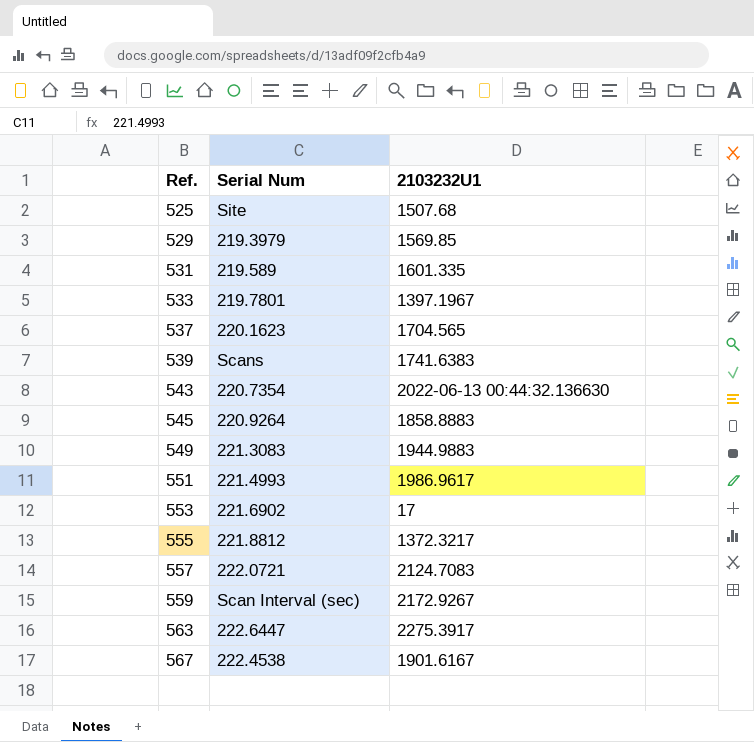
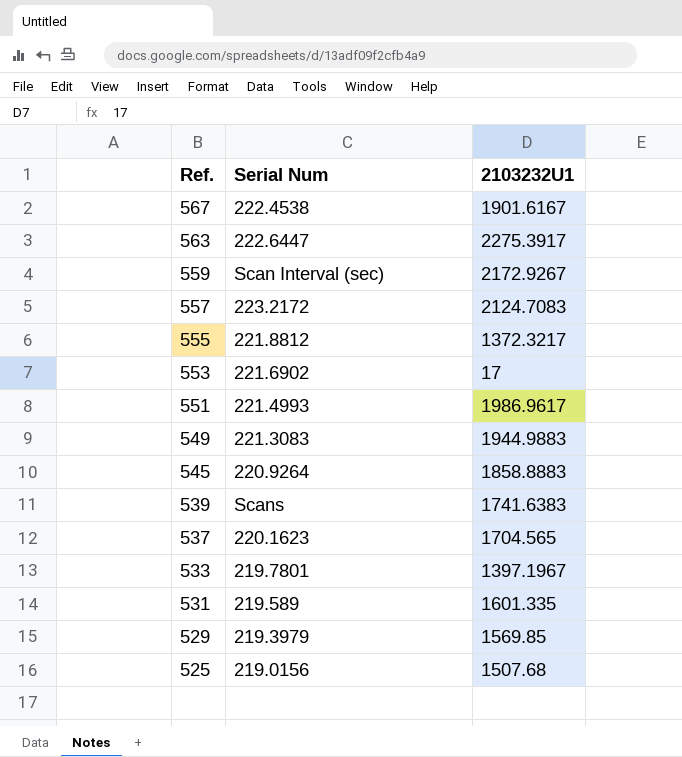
row order: Ref. ascending -> Ref. descending
row 543: 220.7354 | 2022-06-13 00:44:32.136630 -> none
557 | Serial Num: 222.0721 -> 223.2172
525 | Serial Num: Site -> 219.0156

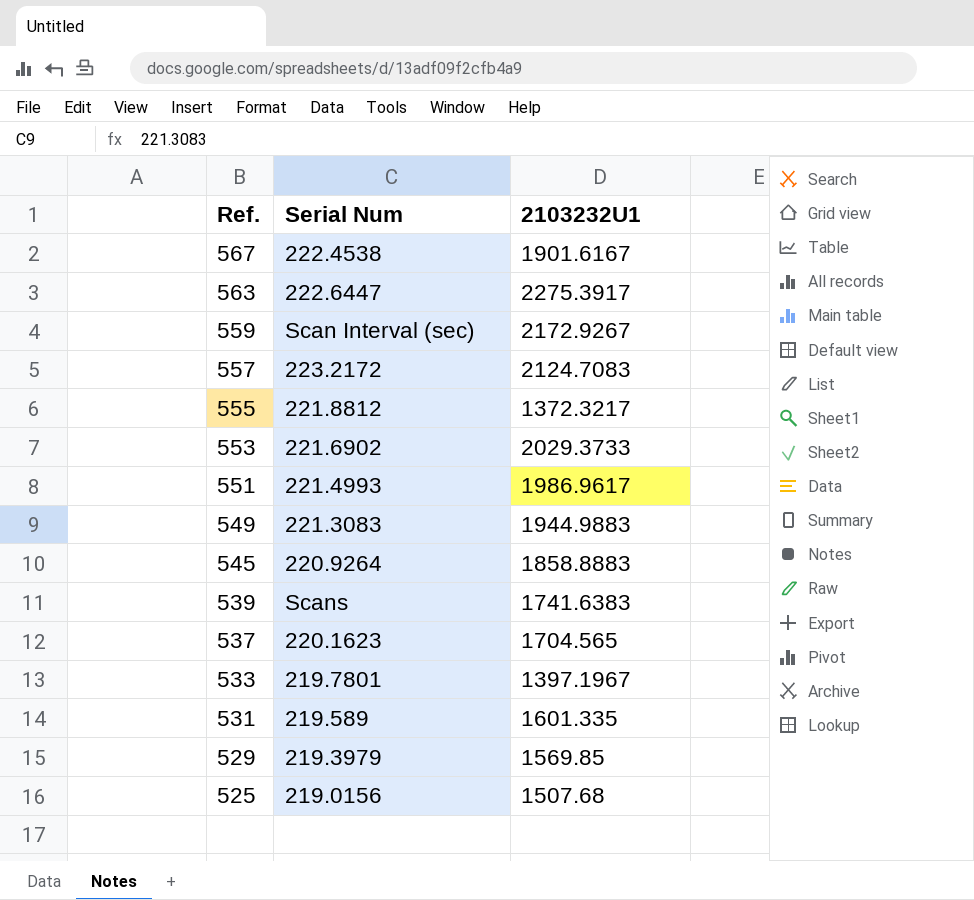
553 | 2103232U1: 17 -> 2029.3733

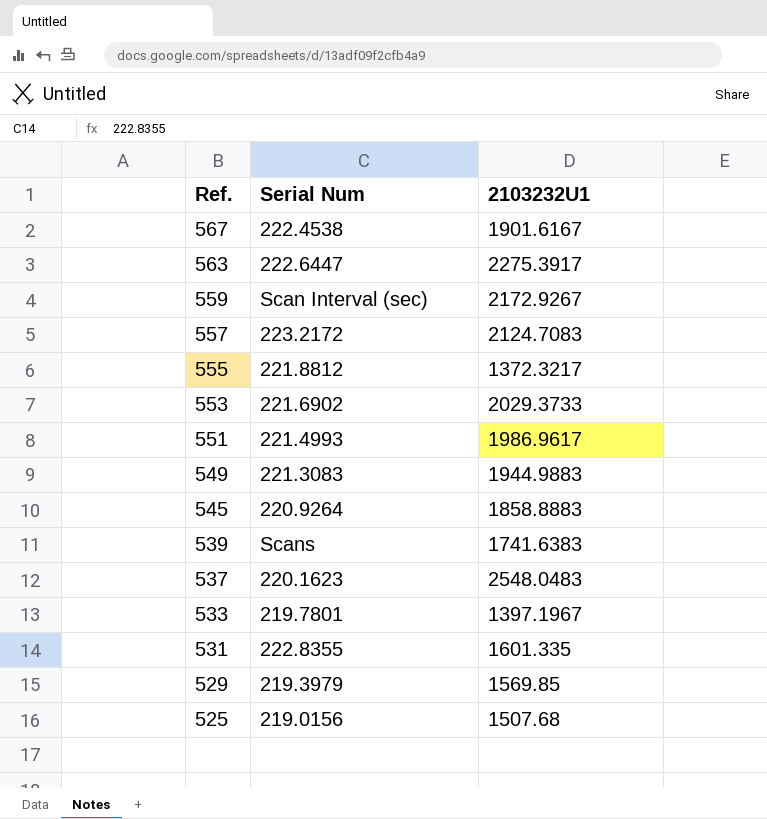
537 | 2103232U1: 1704.565 -> 2548.0483
531 | Serial Num: 219.589 -> 222.8355

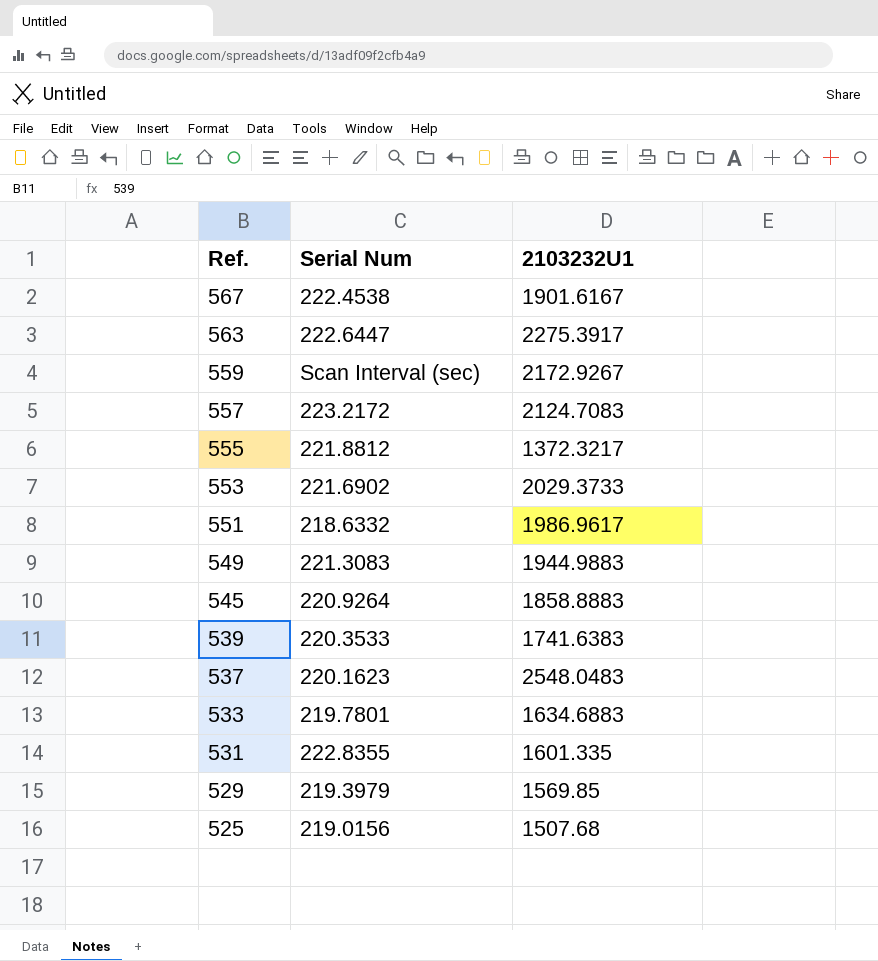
551 | Serial Num: 221.4993 -> 218.6332
539 | Serial Num: Scans -> 220.3533
533 | 2103232U1: 1397.1967 -> 1634.6883

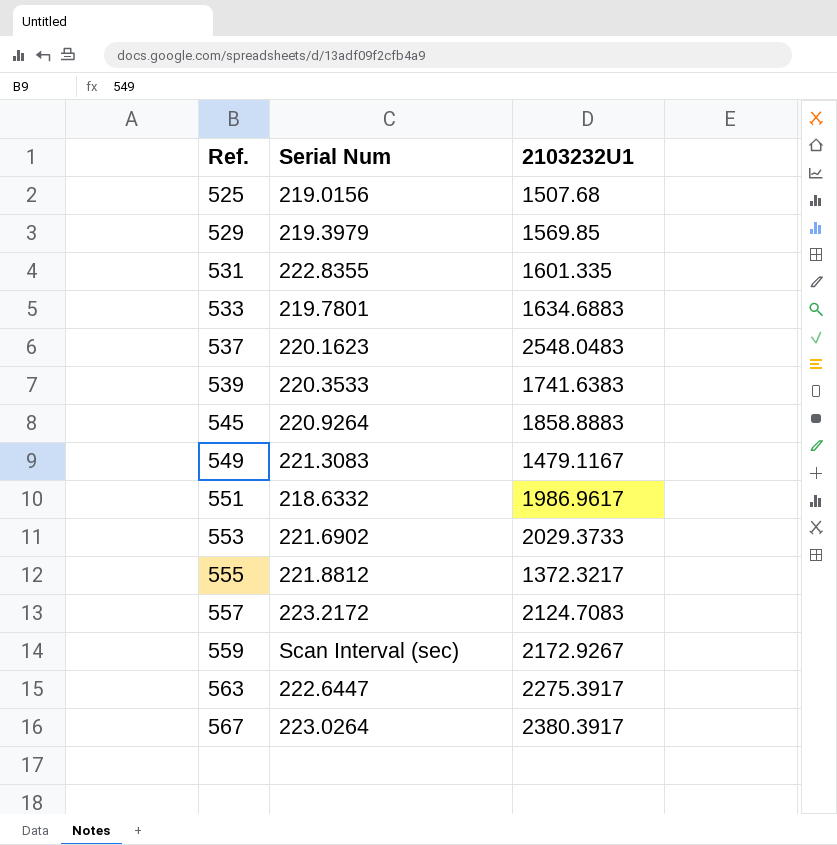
row order: Ref. descending -> Ref. ascending
549 | 2103232U1: 1944.9883 -> 1479.1167
567 | Serial Num: 222.4538 -> 223.0264
567 | 2103232U1: 1901.6167 -> 2380.3917

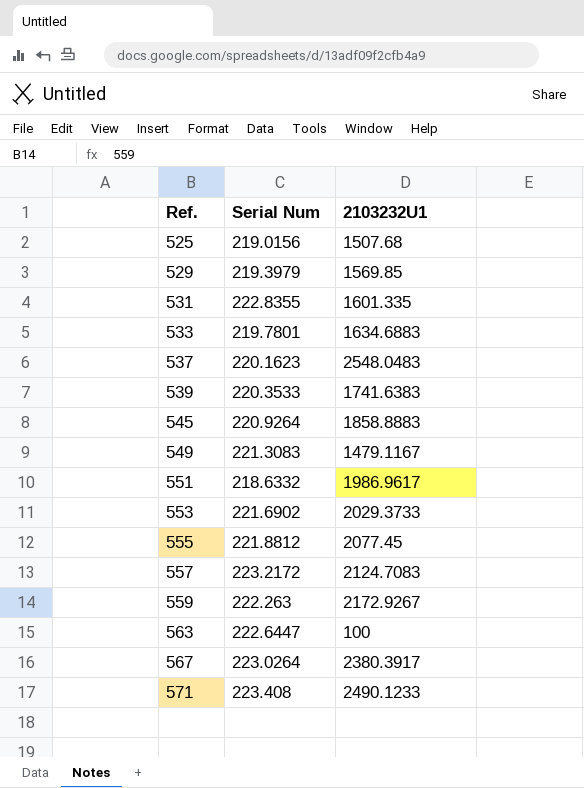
555 | 2103232U1: 1372.3217 -> 2077.45
559 | Serial Num: Scan Interval (sec) -> 222.263
563 | 2103232U1: 2275.3917 -> 100
row 571: none -> 223.408 | 2490.1233

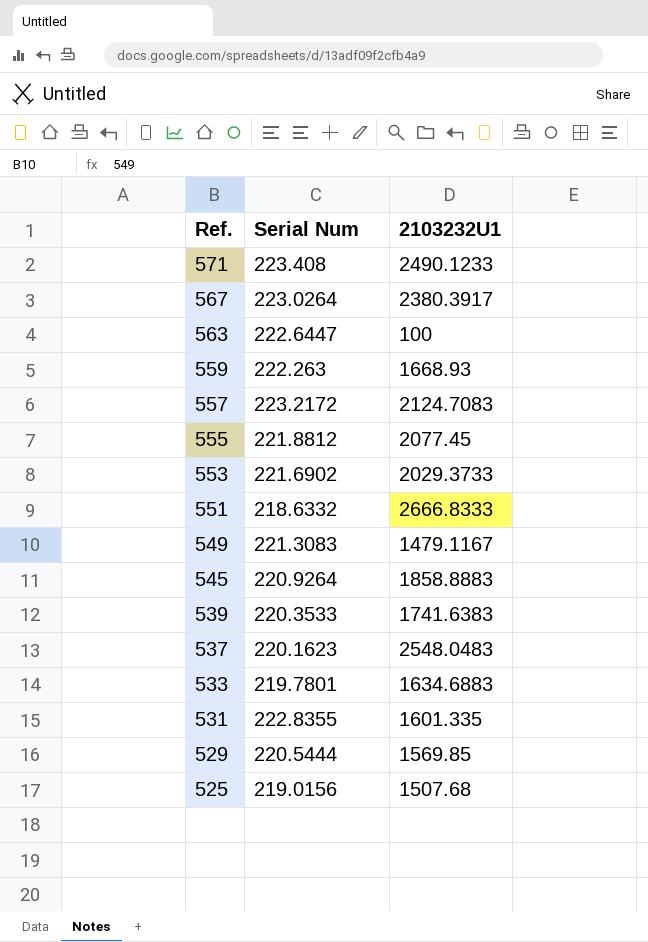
row order: Ref. ascending -> Ref. descending
559 | 2103232U1: 2172.9267 -> 1668.93
551 | 2103232U1: 1986.9617 -> 2666.8333
529 | Serial Num: 219.3979 -> 220.5444

